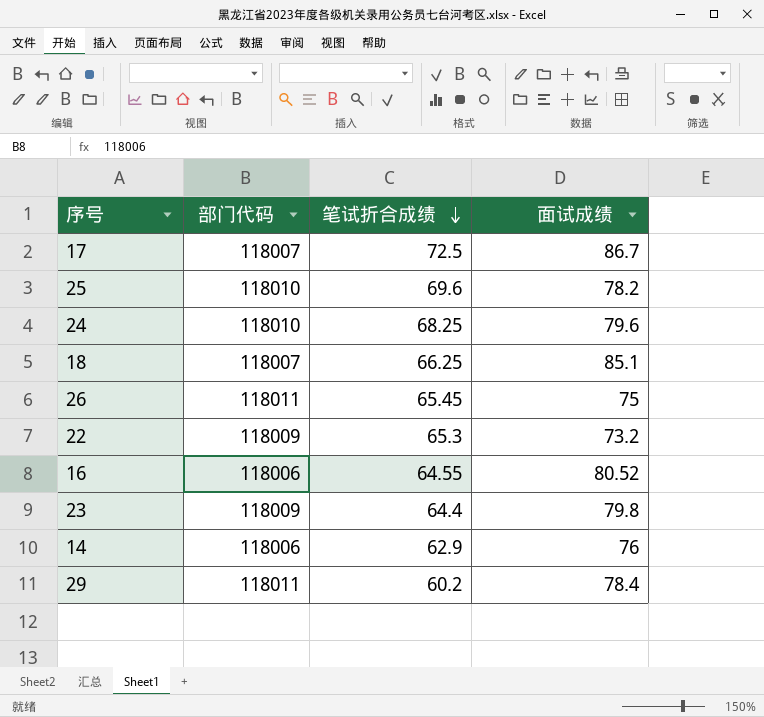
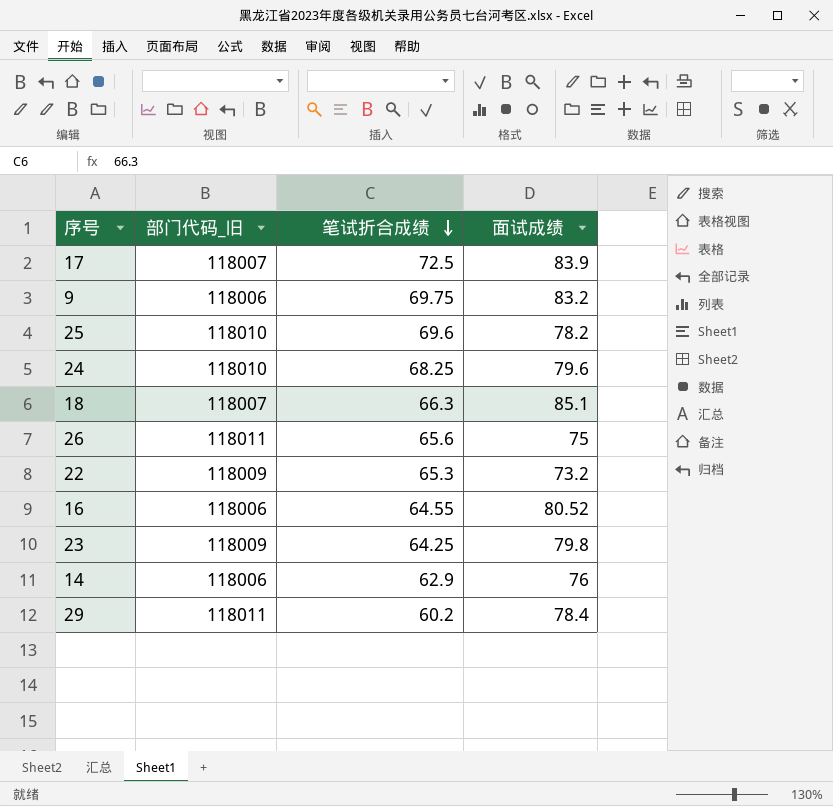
column name: 部门代码 -> 部门代码_旧
17 | 面试成绩: 86.7 -> 83.9
row 9: none -> 118006 | 69.75 | 83.2
18 | 笔试折合成绩: 66.25 -> 66.3
26 | 笔试折合成绩: 65.45 -> 65.6
23 | 笔试折合成绩: 64.4 -> 64.25

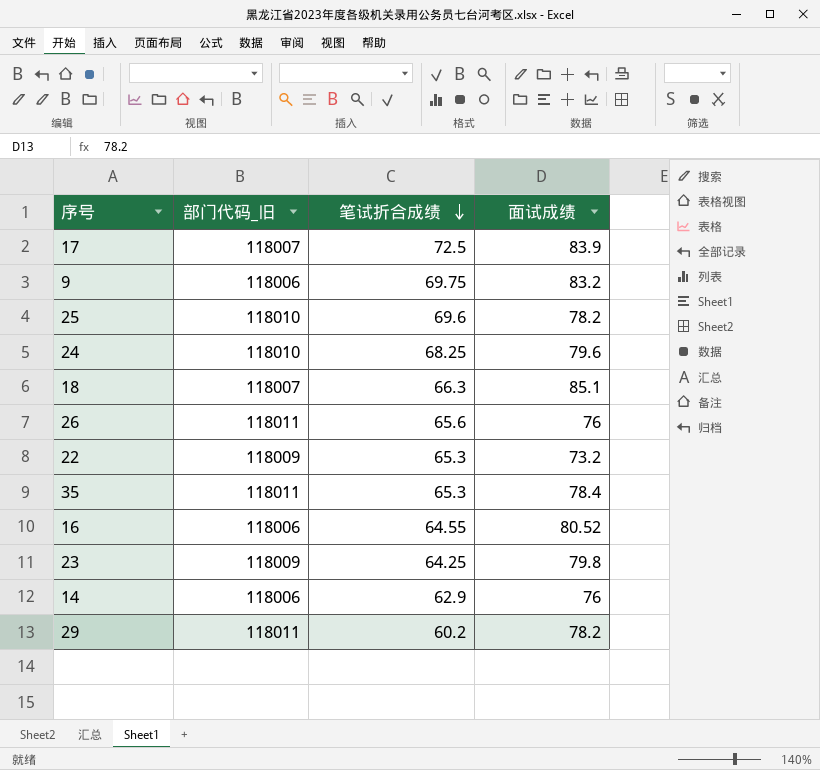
26 | 面试成绩: 75 -> 76
row 35: none -> 118011 | 65.3 | 78.4
29 | 面试成绩: 78.4 -> 78.2

